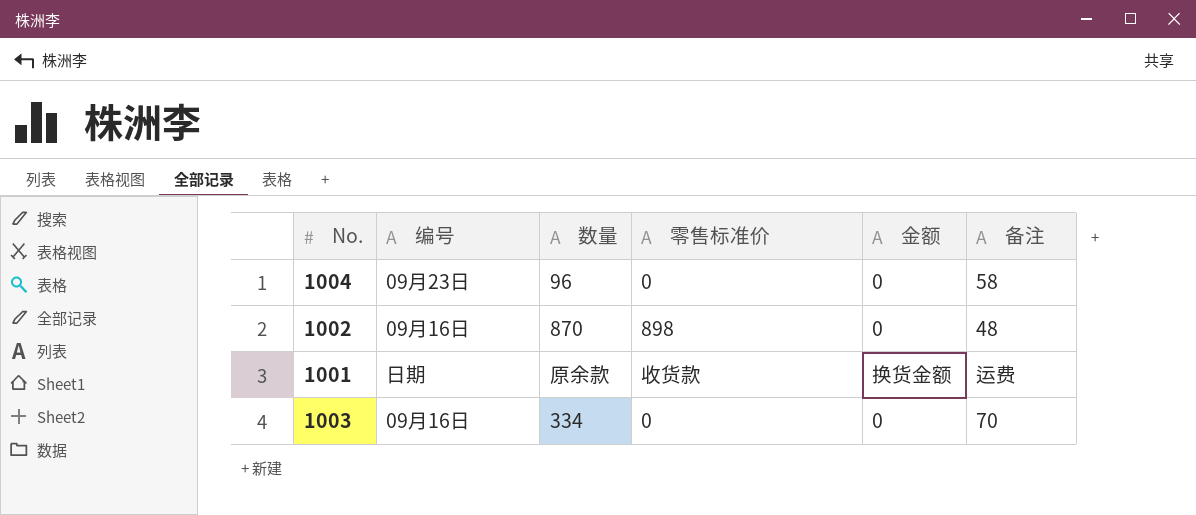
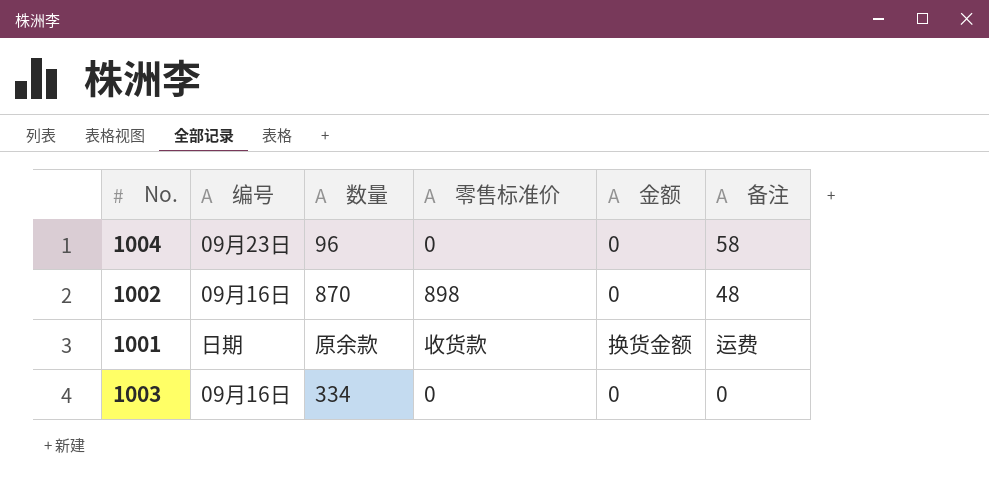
1003 | 备注: 70 -> 0

